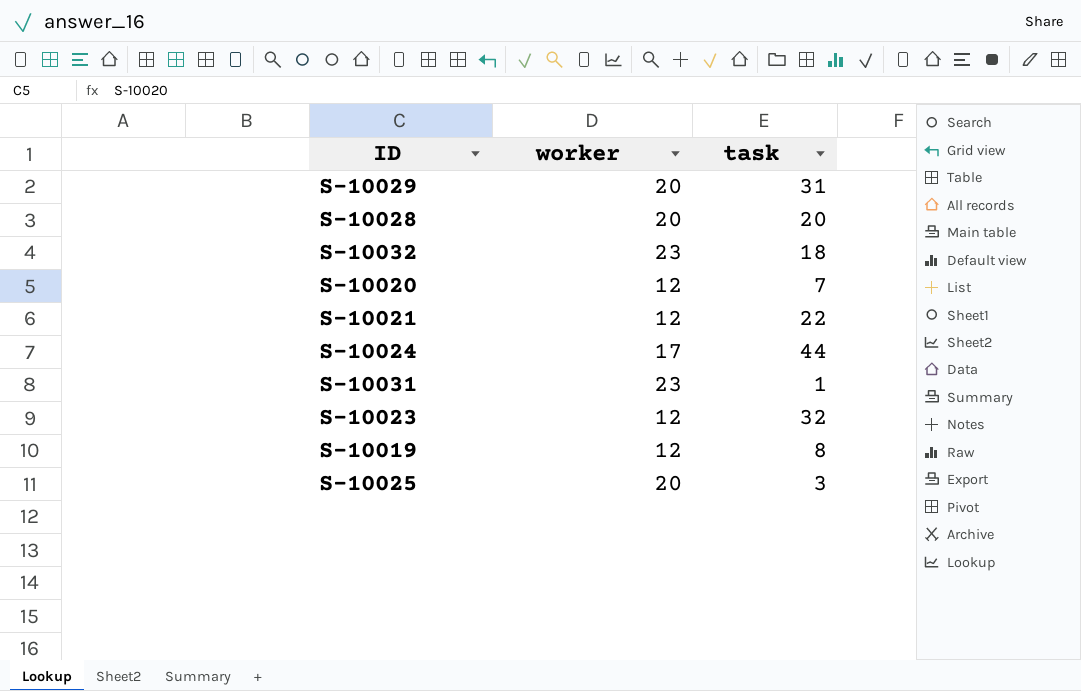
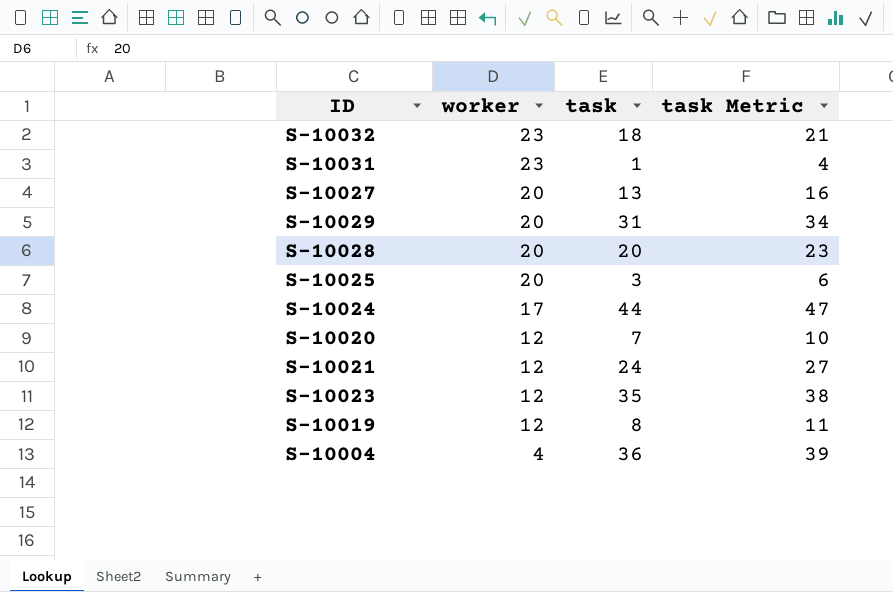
row order: none -> worker descending
column task Metric | formula: none -> [task] + 3
row S-10027: none -> 20 | 13 | 16
S-10021 | task: 22 -> 24
S-10023 | task: 32 -> 35
row S-10004: none -> 4 | 36 | 39

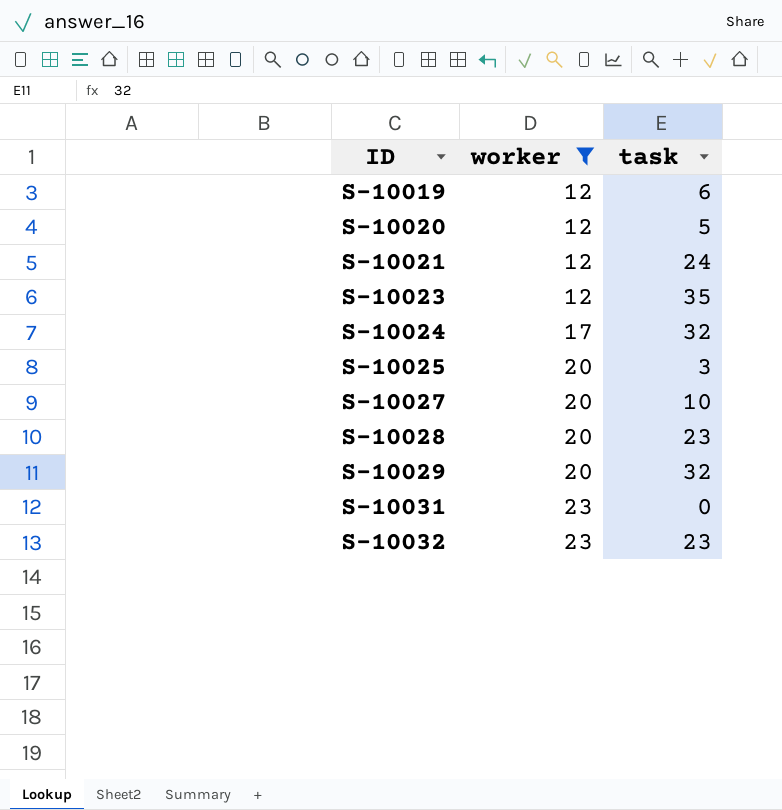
filter: none -> worker != 4
row order: worker descending -> ID ascending
column task Metric | formula: [task] + 3 -> none
S-10019 | task: 8 -> 6
S-10020 | task: 7 -> 5
S-10024 | task: 44 -> 32
S-10027 | task: 13 -> 10
S-10028 | task: 20 -> 23
S-10029 | task: 31 -> 32
S-10031 | task: 1 -> 0
S-10032 | task: 18 -> 23

